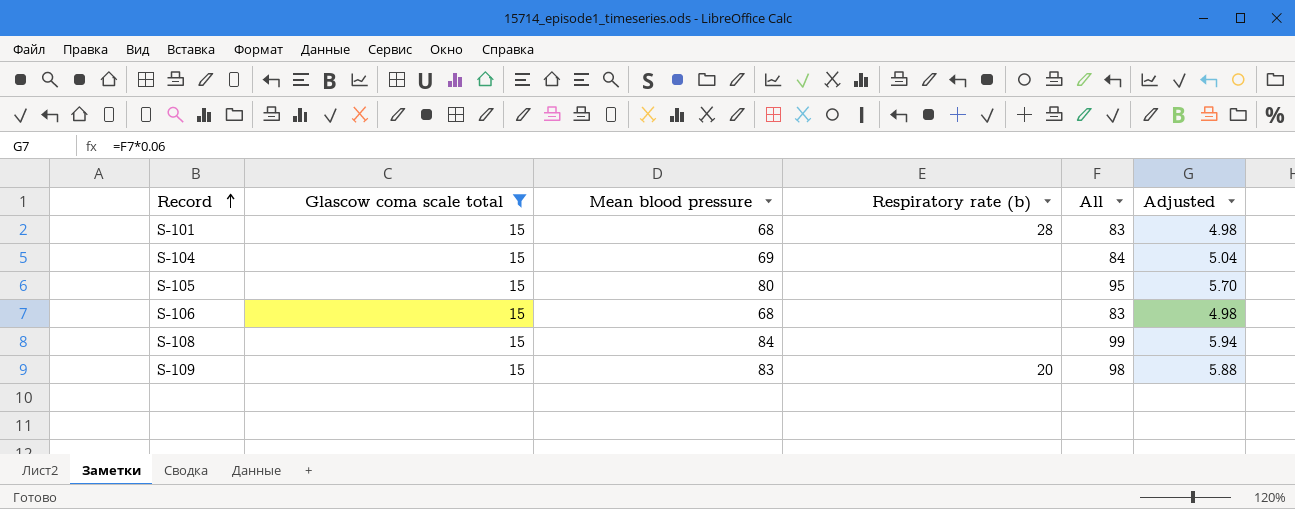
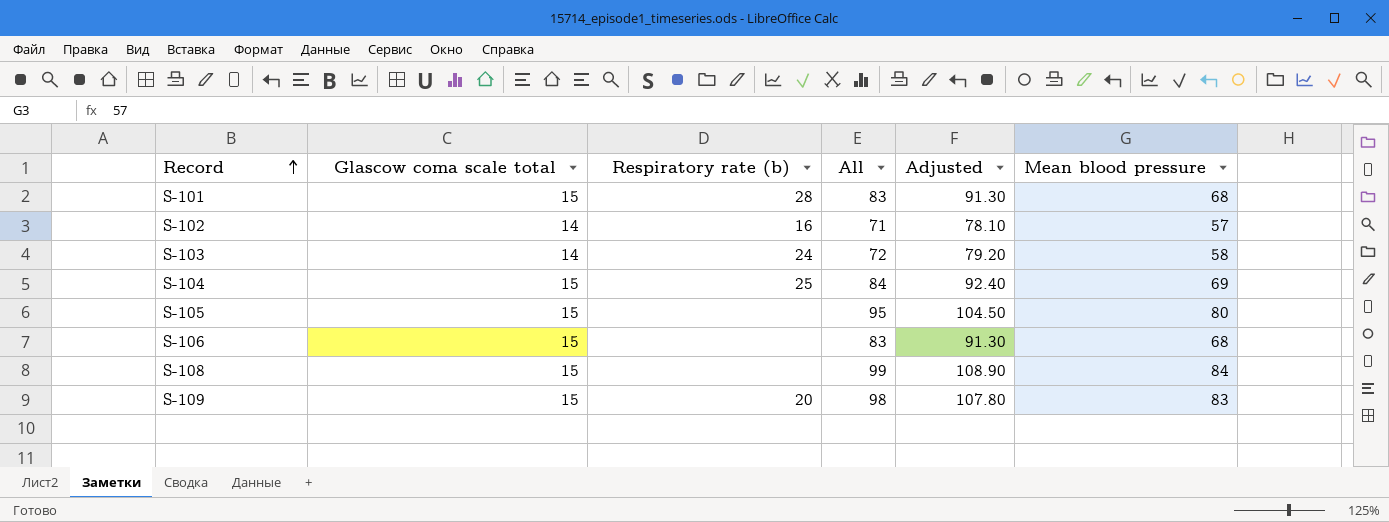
filter: Glascow coma scale total = 15 -> none
column Adjusted | formula: [All] * 0.06 -> [All] * 1.1
column Mean blood pressure | position: 3 -> 6
S-104 | Respiratory rate (b): none -> 25

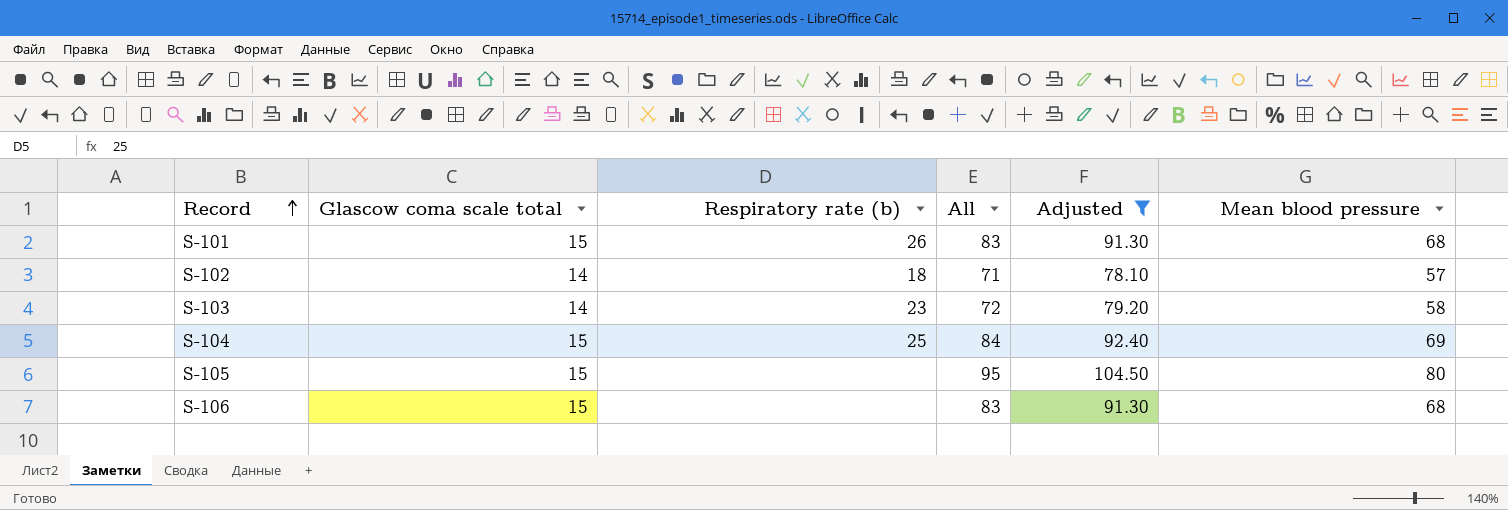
filter: none -> Adjusted <= 104.50
S-101 | Respiratory rate (b): 28 -> 26
S-102 | Respiratory rate (b): 16 -> 18
S-103 | Respiratory rate (b): 24 -> 23

